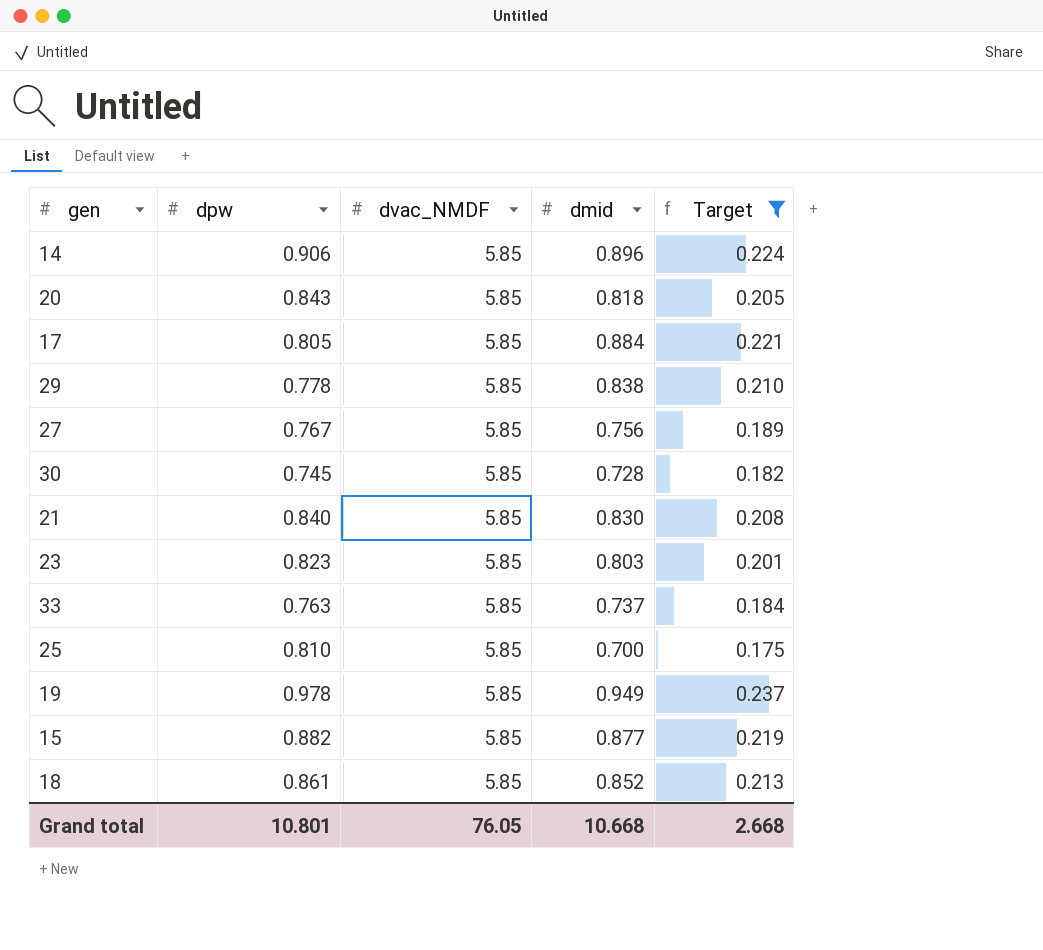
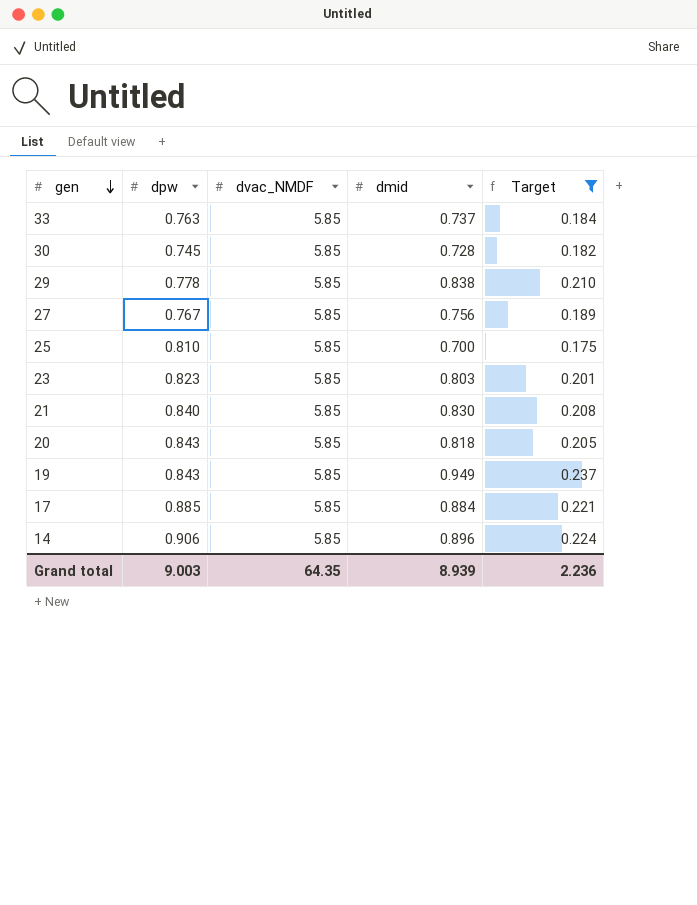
row order: none -> gen descending
row 15: 0.882 | 5.85 | 0.877 | 0.219 -> none
row 18: 0.861 | 5.85 | 0.852 | 0.213 -> none
19 | dpw: 0.978 -> 0.843
17 | dpw: 0.805 -> 0.885
Grand total | dpw: 10.801 -> 9.003
Grand total | dvac_NMDF: 76.05 -> 64.35
Grand total | dmid: 10.668 -> 8.939
Grand total | Target: 2.668 -> 2.236

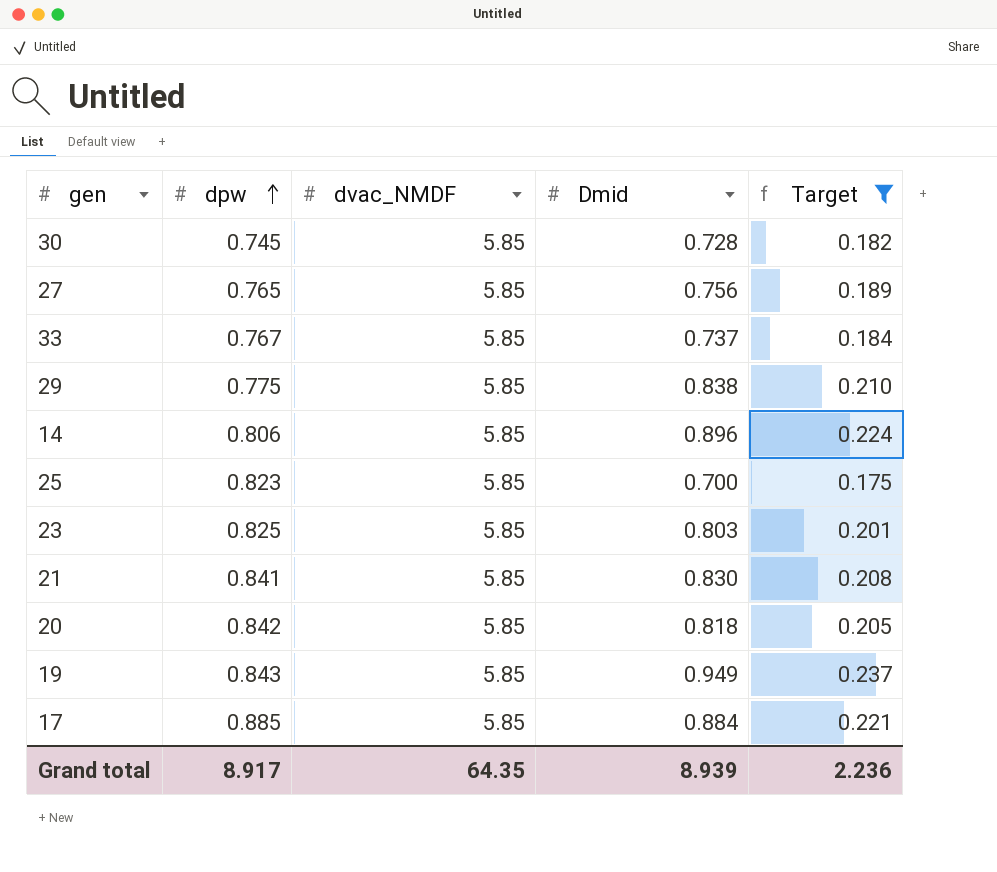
row order: gen descending -> dpw ascending
column name: dmid -> Dmid
27 | dpw: 0.767 -> 0.765
33 | dpw: 0.763 -> 0.767
29 | dpw: 0.778 -> 0.775
14 | dpw: 0.906 -> 0.806
25 | dpw: 0.810 -> 0.823
23 | dpw: 0.823 -> 0.825
21 | dpw: 0.840 -> 0.841
20 | dpw: 0.843 -> 0.842
Grand total | dpw: 9.003 -> 8.917

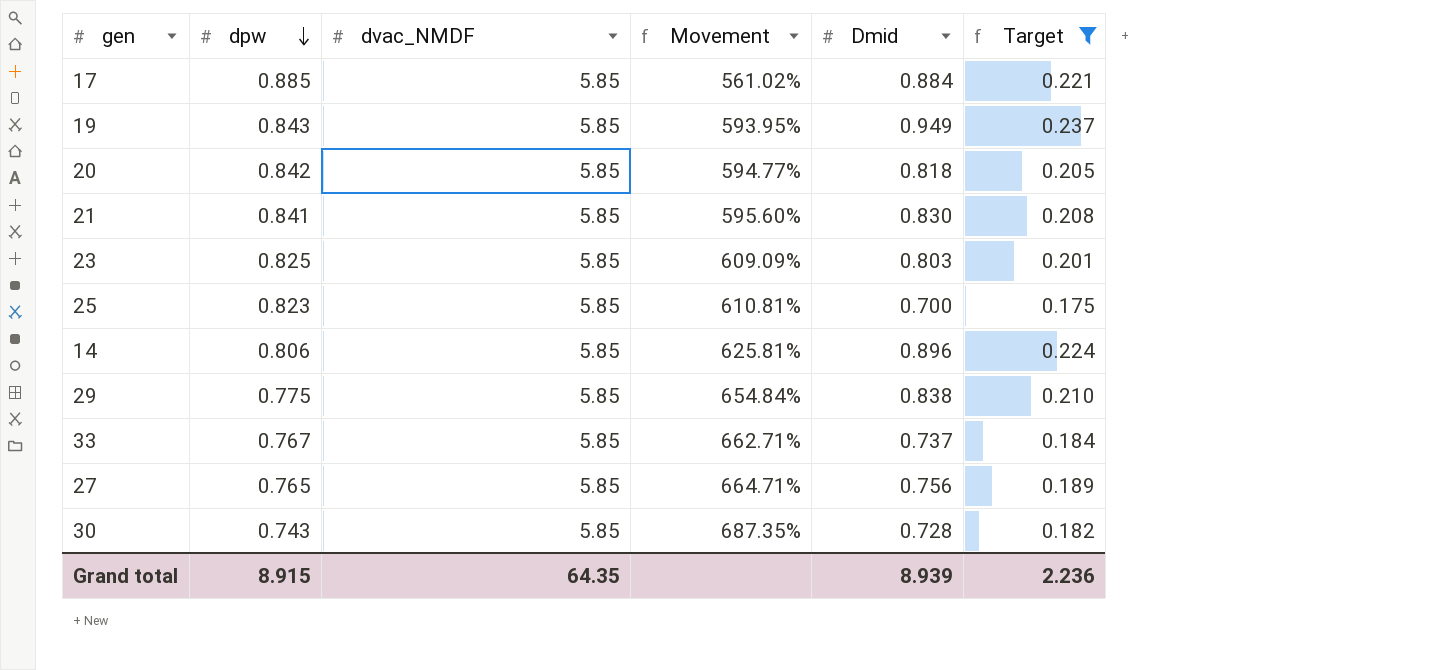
row order: dpw ascending -> dpw descending
column Movement | formula: none -> ([dvac_NMDF] - [dpw]) / [dpw]
30 | dpw: 0.745 -> 0.743
Grand total | dpw: 8.917 -> 8.915

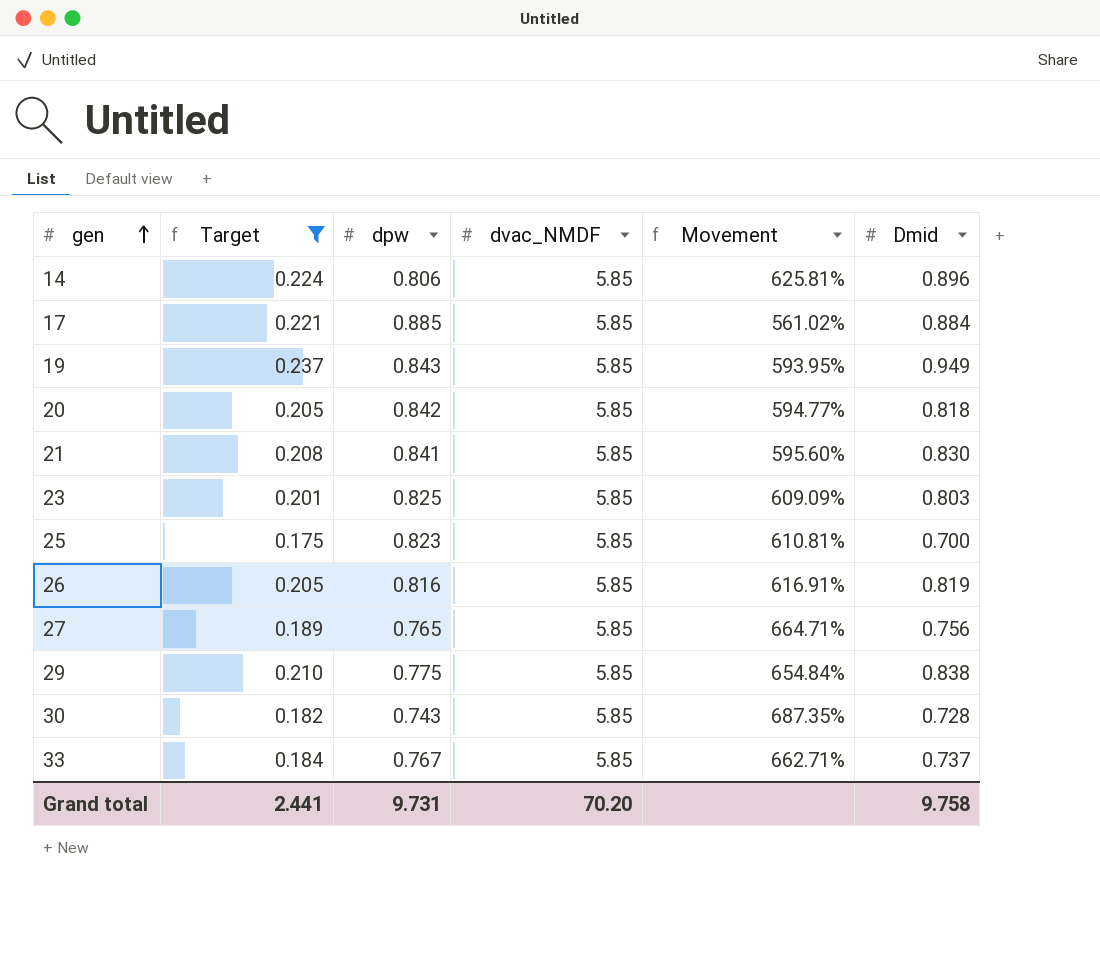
row order: dpw descending -> gen ascending
column Target | position: 6 -> 2
row 26: none -> 0.205 | 0.816 | 5.85 | 616.91% | 0.819
Grand total | Target: 2.236 -> 2.441
Grand total | dpw: 8.915 -> 9.731
Grand total | dvac_NMDF: 64.35 -> 70.20
Grand total | Dmid: 8.939 -> 9.758

